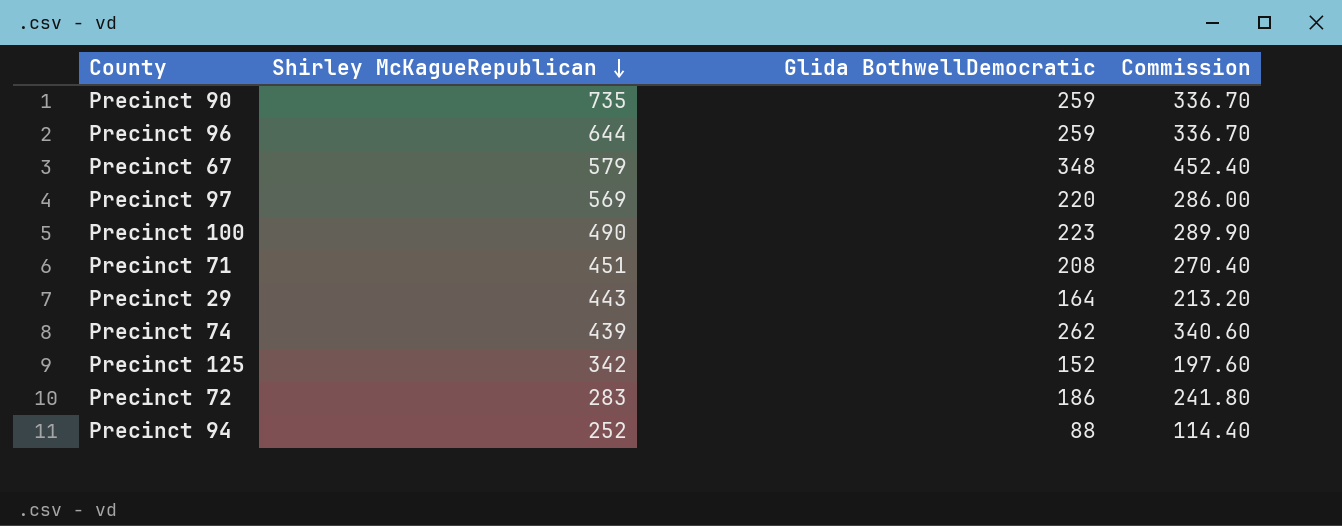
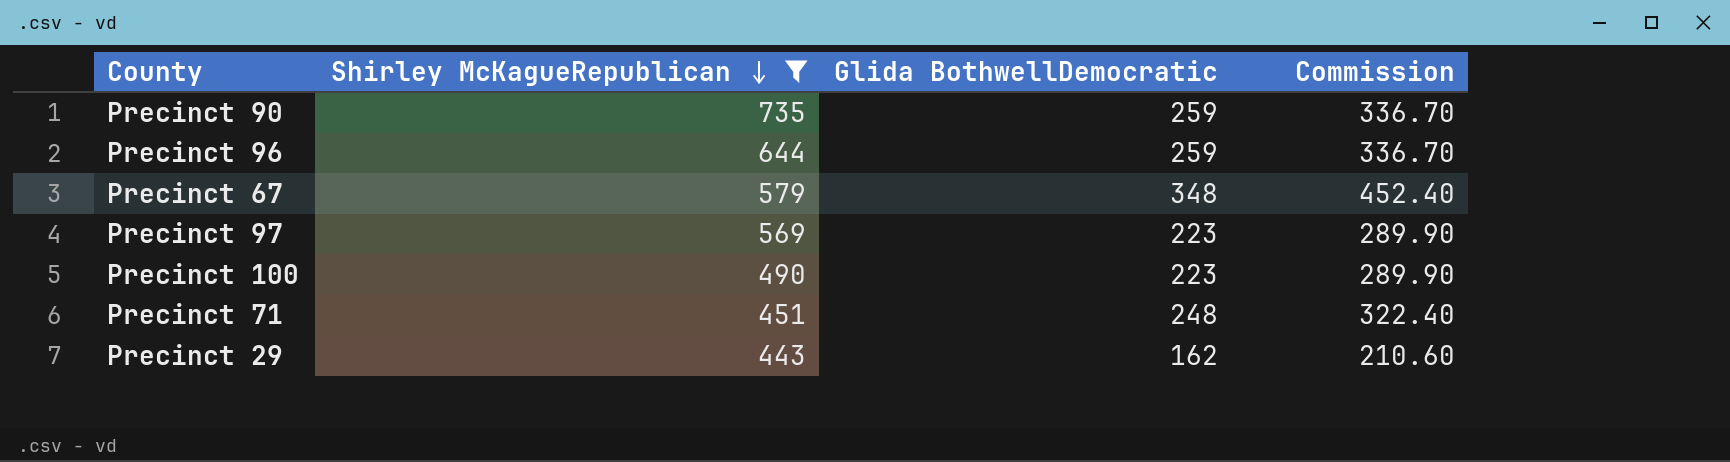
filter: none -> Shirley McKagueRepublican >= 443
Precinct 97 | Glida BothwellDemocratic: 220 -> 223
Precinct 97 | Commission: 286.00 -> 289.90
Precinct 71 | Glida BothwellDemocratic: 208 -> 248
Precinct 71 | Commission: 270.40 -> 322.40
Precinct 29 | Glida BothwellDemocratic: 164 -> 162
Precinct 29 | Commission: 213.20 -> 210.60

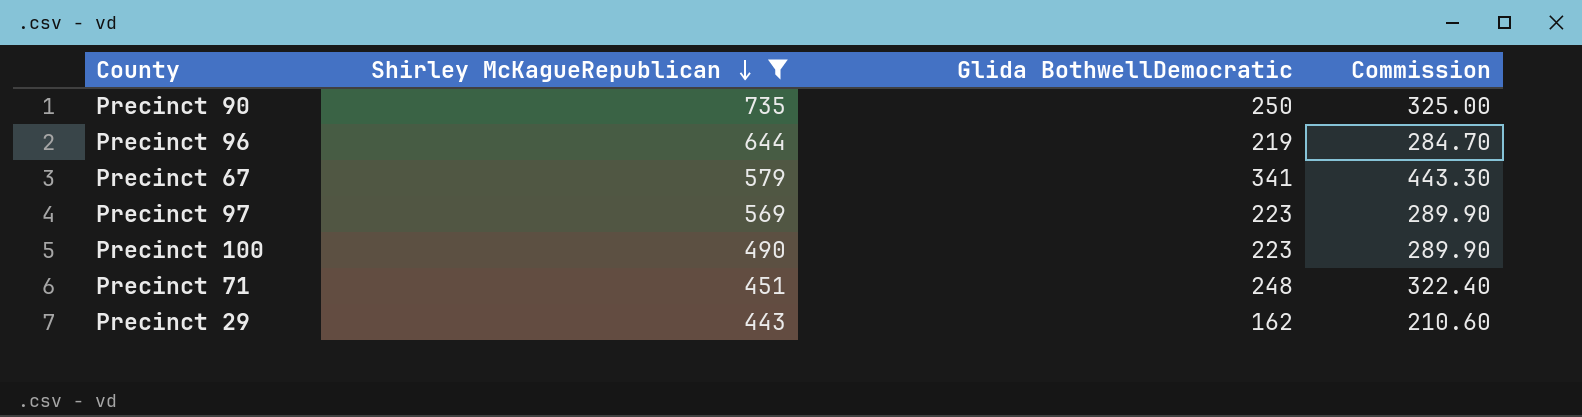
Precinct 90 | Glida BothwellDemocratic: 259 -> 250
Precinct 90 | Commission: 336.70 -> 325.00
Precinct 96 | Glida BothwellDemocratic: 259 -> 219
Precinct 96 | Commission: 336.70 -> 284.70
Precinct 67 | Glida BothwellDemocratic: 348 -> 341
Precinct 67 | Commission: 452.40 -> 443.30

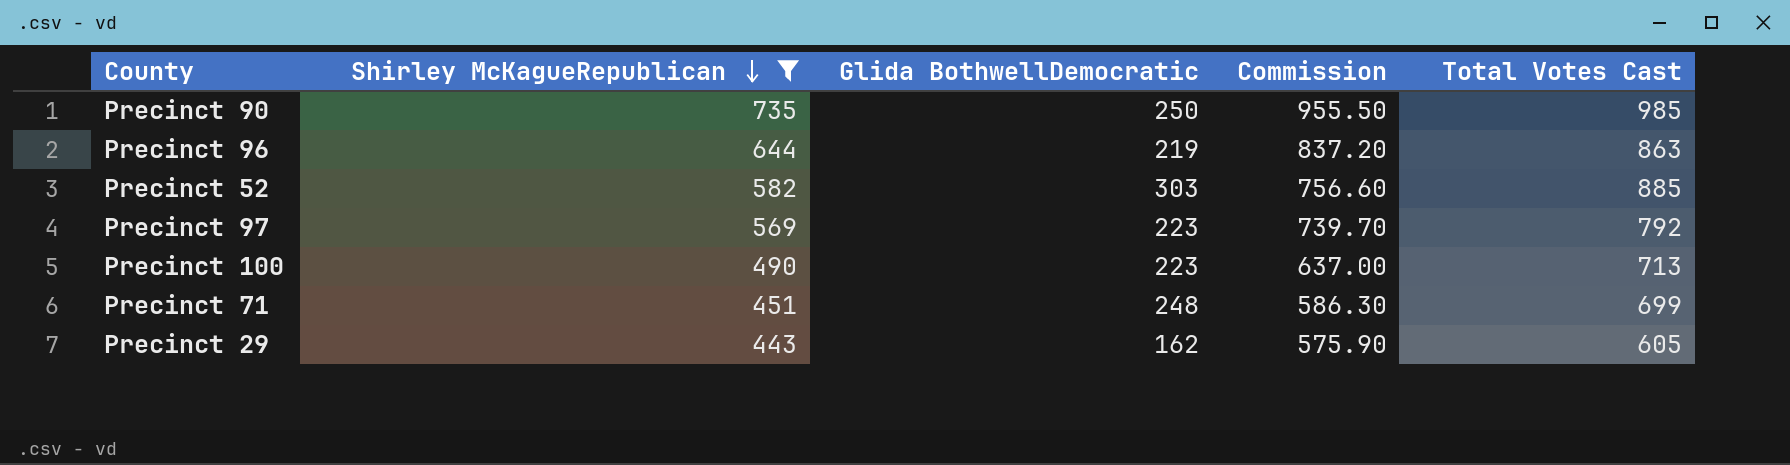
column Commission | formula: [Glida BothwellDemocratic] * 1.3 -> [Shirley McKagueRepublican] * 1.3
column Total Votes Cast | formula: none -> [Shirley McKagueRepublican] + [Glida BothwellDemocratic]
row Precinct 67: 579 | 341 | 443.30 -> none
row Precinct 52: none -> 582 | 303 | 756.60 | 885

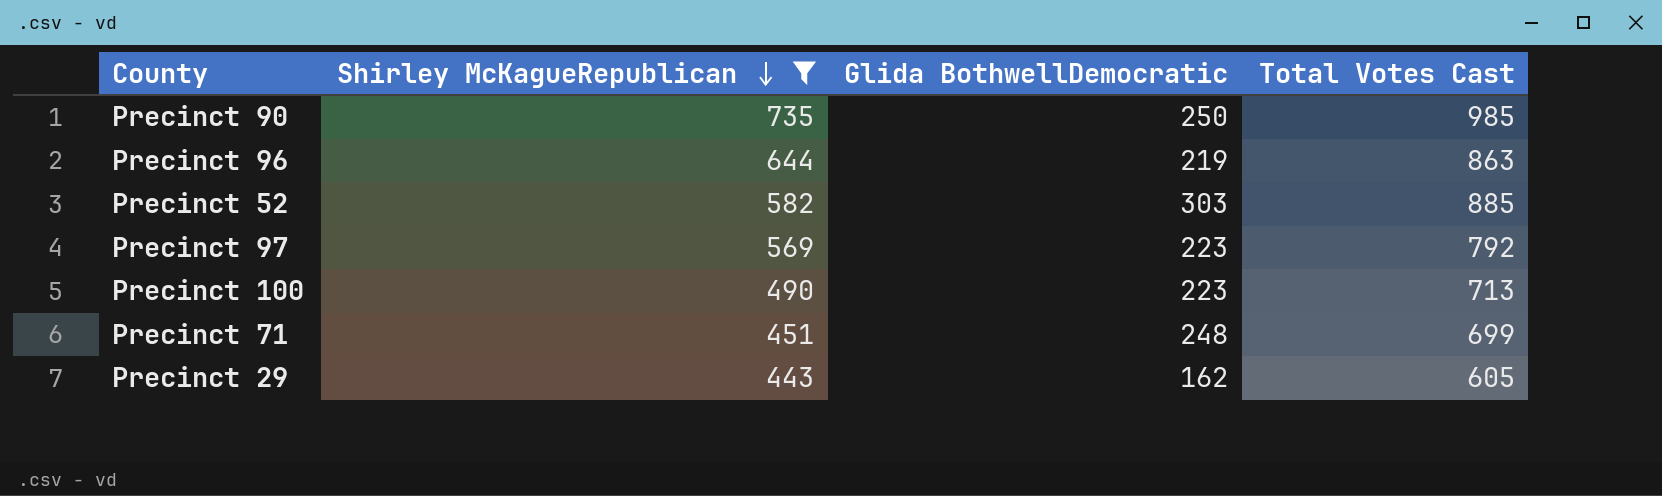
column Commission | formula: [Shirley McKagueRepublican] * 1.3 -> none

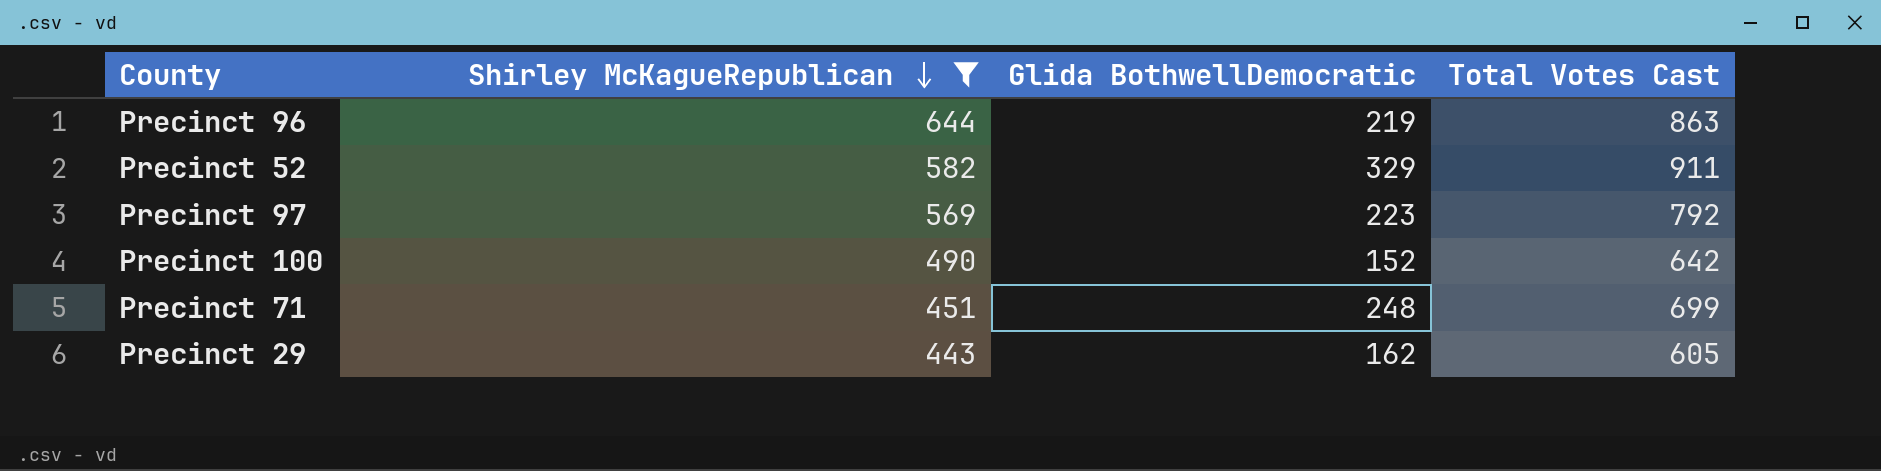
row Precinct 90: 735 | 250 | 985 -> none
Precinct 52 | Glida BothwellDemocratic: 303 -> 329
Precinct 52 | Total Votes Cast: 885 -> 911
Precinct 100 | Glida BothwellDemocratic: 223 -> 152
Precinct 100 | Total Votes Cast: 713 -> 642

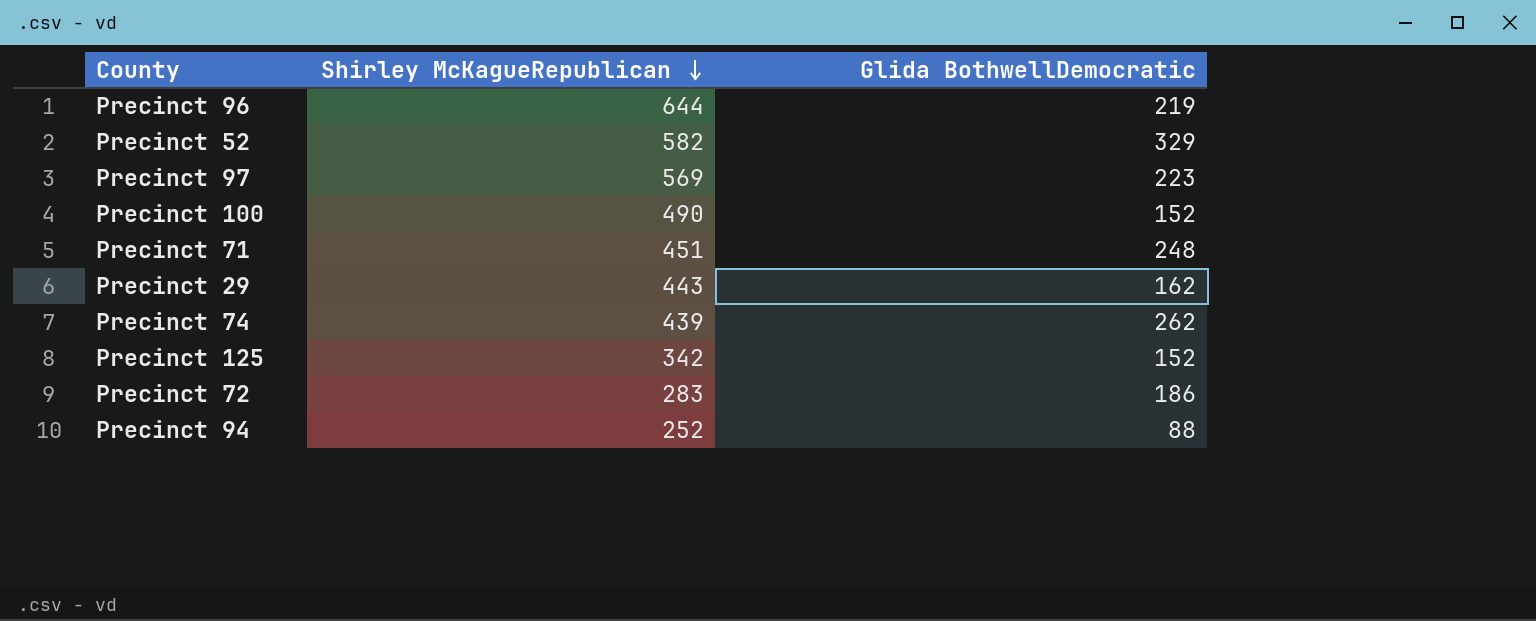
filter: Shirley McKagueRepublican >= 443 -> none
column Total Votes Cast | formula: [Shirley McKagueRepublican] + [Glida BothwellDemocratic] -> none

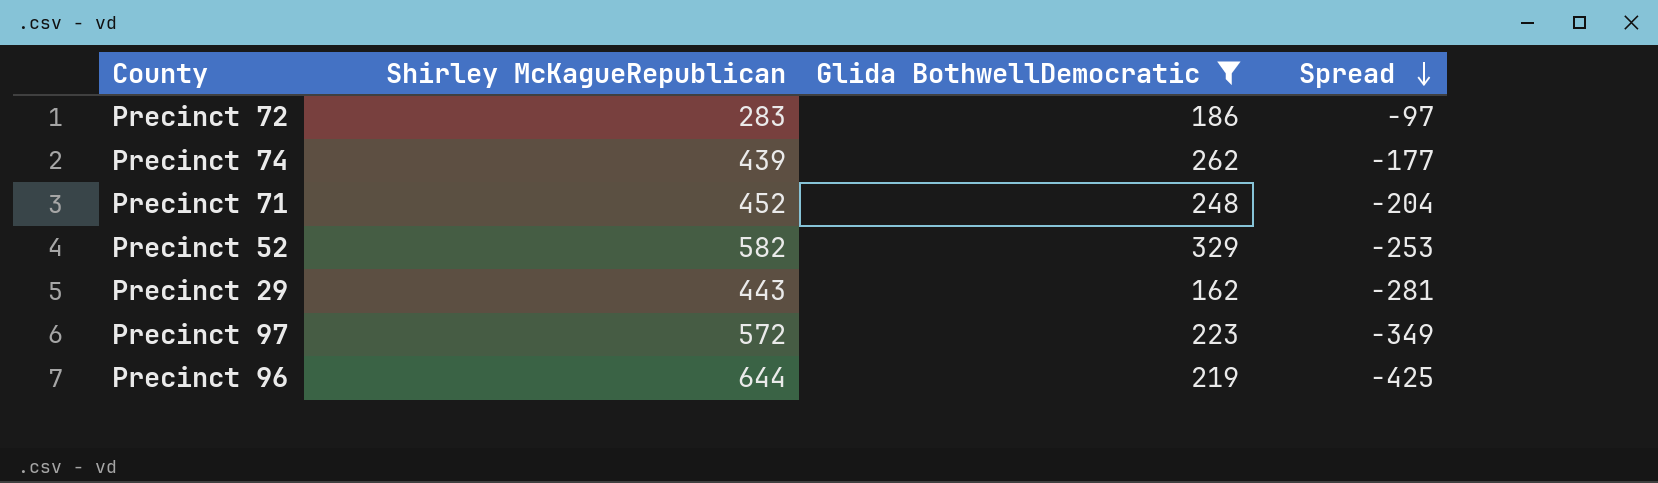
filter: none -> Glida BothwellDemocratic >= 162
row order: Shirley McKagueRepublican descending -> Spread descending
column Spread | formula: none -> [Glida BothwellDemocratic] - [Shirley McKagueRepublican]
Precinct 71 | Shirley McKagueRepublican: 451 -> 452
Precinct 97 | Shirley McKagueRepublican: 569 -> 572

